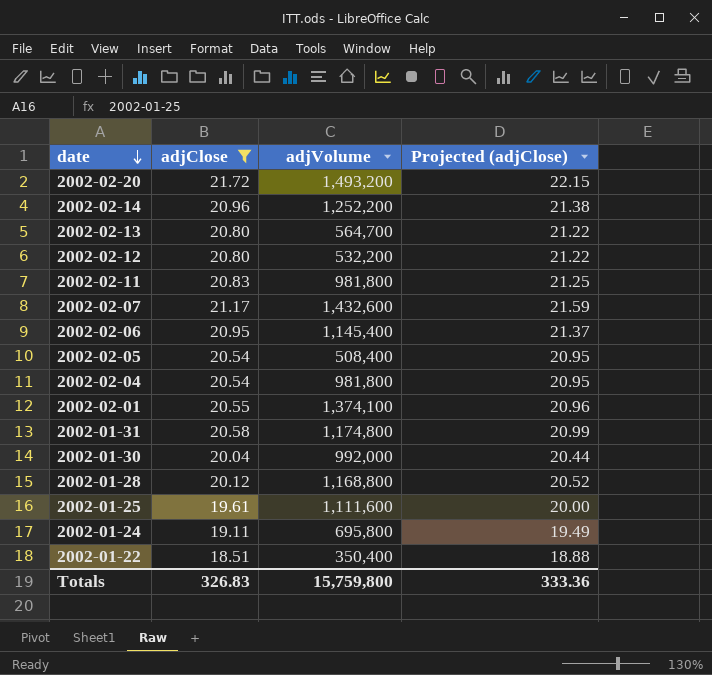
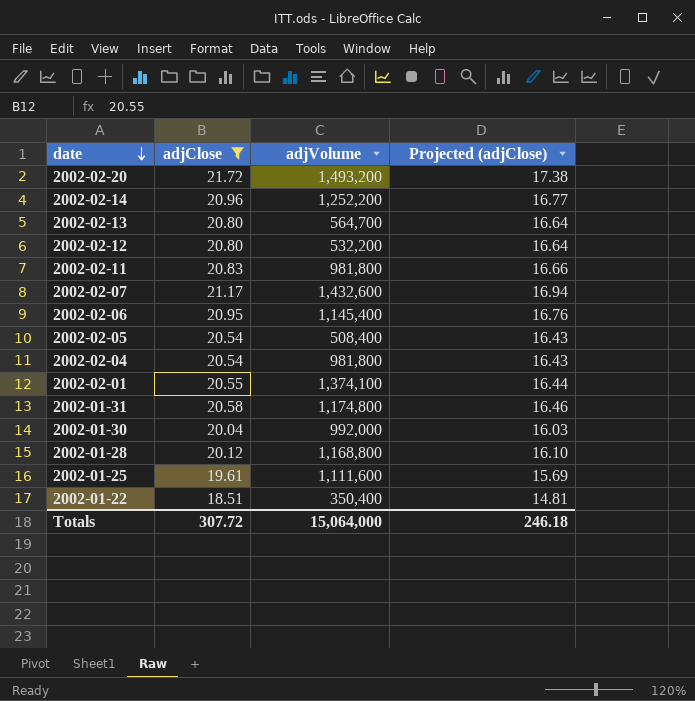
column Projected (adjClose) | formula: [adjClose] * 1.02 -> [adjClose] * 0.8
row 2002-01-24: 19.11 | 695,800 | 19.49 -> none
Totals | adjClose: 326.83 -> 307.72
Totals | adjVolume: 15,759,800 -> 15,064,000
Totals | Projected (adjClose): 333.36 -> 246.18

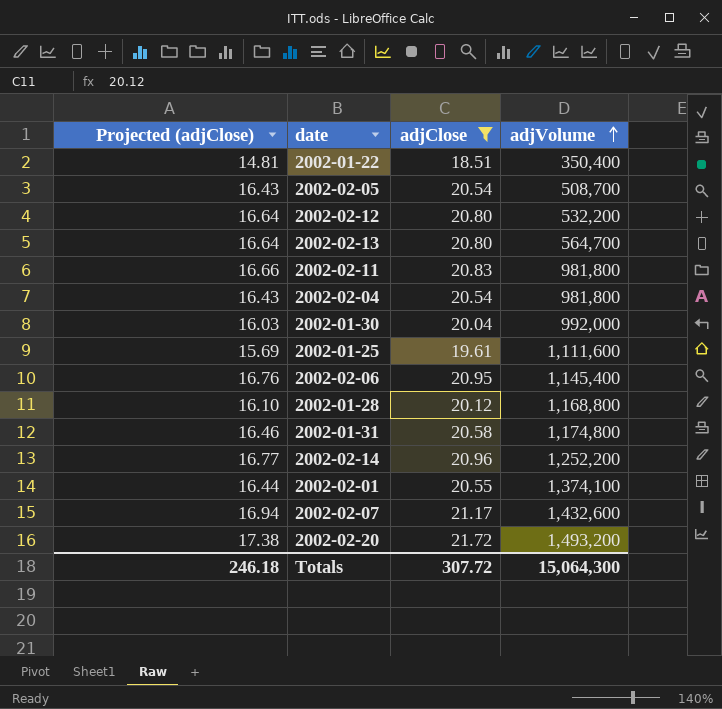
row order: date descending -> adjVolume ascending
column Projected (adjClose) | position: 4 -> 1
2002-02-05 | adjVolume: 508,400 -> 508,700
Totals | adjVolume: 15,064,000 -> 15,064,300

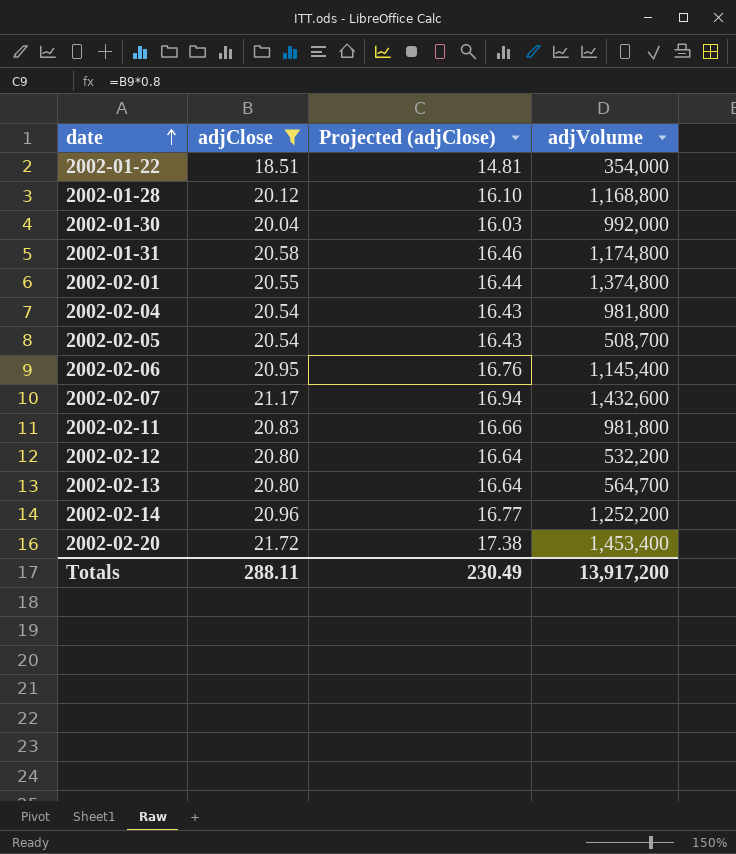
row order: adjVolume ascending -> date ascending
column Projected (adjClose) | position: 1 -> 3
row 2002-01-25: 15.69 | 19.61 | 1,111,600 -> none
2002-01-22 | adjVolume: 350,400 -> 354,000
2002-02-01 | adjVolume: 1,374,100 -> 1,374,800
2002-02-20 | adjVolume: 1,493,200 -> 1,453,400
Totals | adjClose: 307.72 -> 288.11
Totals | Projected (adjClose): 246.18 -> 230.49
Totals | adjVolume: 15,064,300 -> 13,917,200

